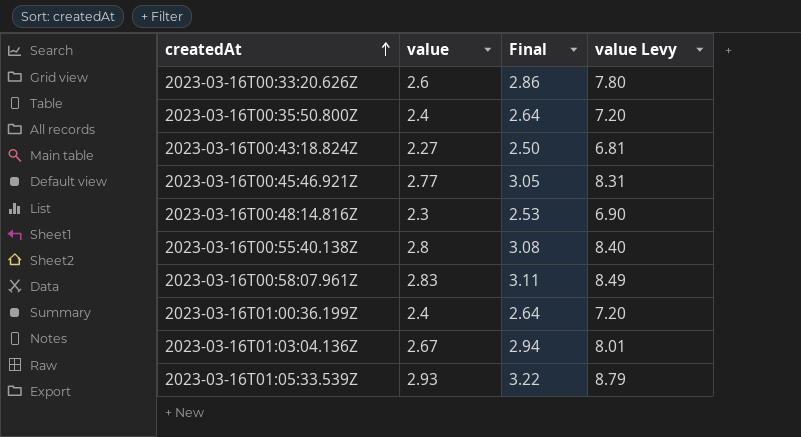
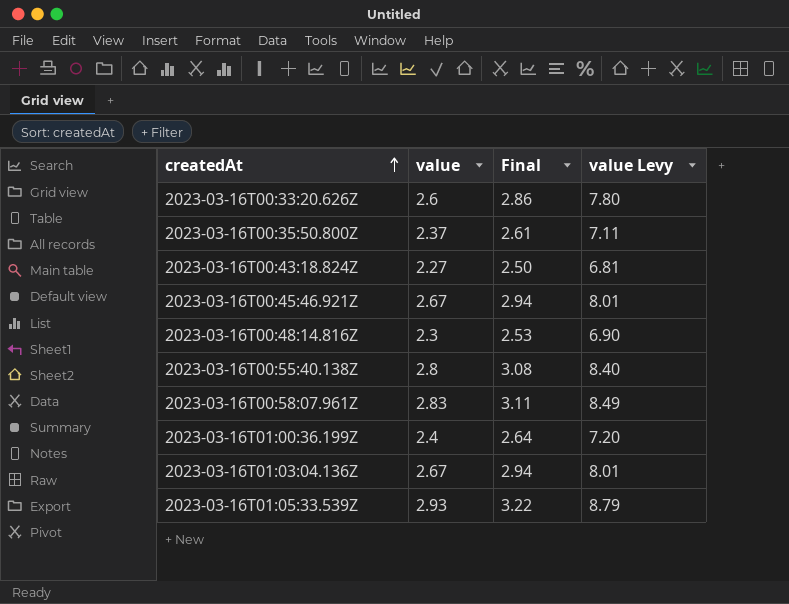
2023-03-16T00:35:50.800Z | value: 2.4 -> 2.37
2023-03-16T00:35:50.800Z | Final: 2.64 -> 2.61
2023-03-16T00:35:50.800Z | value Levy: 7.20 -> 7.11
2023-03-16T00:45:46.921Z | value: 2.77 -> 2.67
2023-03-16T00:45:46.921Z | Final: 3.05 -> 2.94
2023-03-16T00:45:46.921Z | value Levy: 8.31 -> 8.01

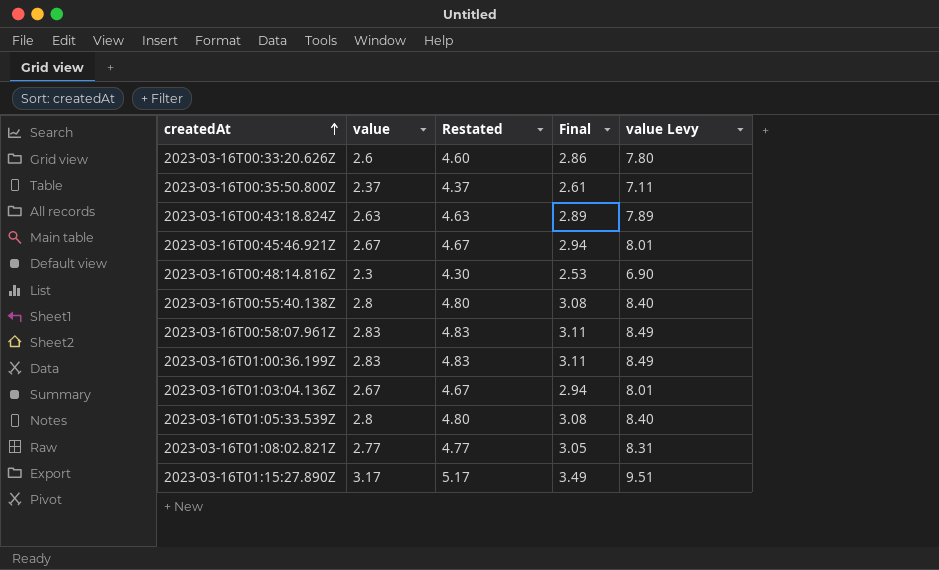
column Restated | formula: none -> [value] + 2
2023-03-16T00:43:18.824Z | value: 2.27 -> 2.63
2023-03-16T00:43:18.824Z | Final: 2.50 -> 2.89
2023-03-16T00:43:18.824Z | value Levy: 6.81 -> 7.89
2023-03-16T01:00:36.199Z | value: 2.4 -> 2.83
2023-03-16T01:00:36.199Z | Final: 2.64 -> 3.11
2023-03-16T01:00:36.199Z | value Levy: 7.20 -> 8.49
2023-03-16T01:05:33.539Z | value: 2.93 -> 2.8
2023-03-16T01:05:33.539Z | Final: 3.22 -> 3.08
2023-03-16T01:05:33.539Z | value Levy: 8.79 -> 8.40
row 2023-03-16T01:08:02.821Z: none -> 2.77 | 4.77 | 3.05 | 8.31
row 2023-03-16T01:15:27.890Z: none -> 3.17 | 5.17 | 3.49 | 9.51

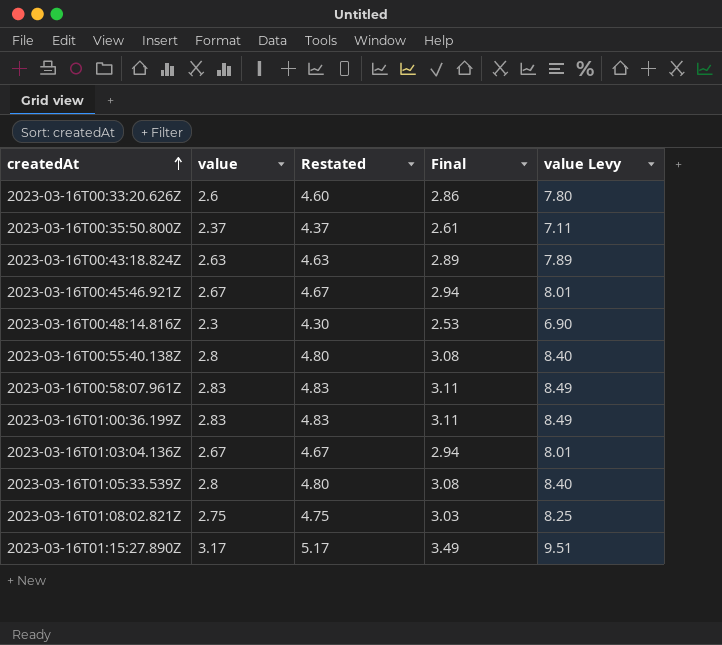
2023-03-16T01:08:02.821Z | value: 2.77 -> 2.75
2023-03-16T01:08:02.821Z | Restated: 4.77 -> 4.75
2023-03-16T01:08:02.821Z | Final: 3.05 -> 3.03
2023-03-16T01:08:02.821Z | value Levy: 8.31 -> 8.25

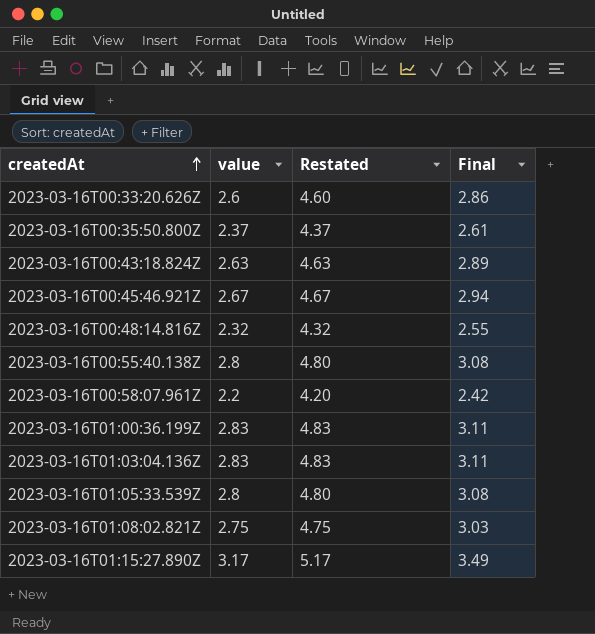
column value Levy | formula: [value] * 3 -> none
2023-03-16T00:48:14.816Z | value: 2.3 -> 2.32
2023-03-16T00:48:14.816Z | Restated: 4.30 -> 4.32
2023-03-16T00:48:14.816Z | Final: 2.53 -> 2.55
2023-03-16T00:58:07.961Z | value: 2.83 -> 2.2
2023-03-16T00:58:07.961Z | Restated: 4.83 -> 4.20
2023-03-16T00:58:07.961Z | Final: 3.11 -> 2.42
2023-03-16T01:03:04.136Z | value: 2.67 -> 2.83
2023-03-16T01:03:04.136Z | Restated: 4.67 -> 4.83
2023-03-16T01:03:04.136Z | Final: 2.94 -> 3.11

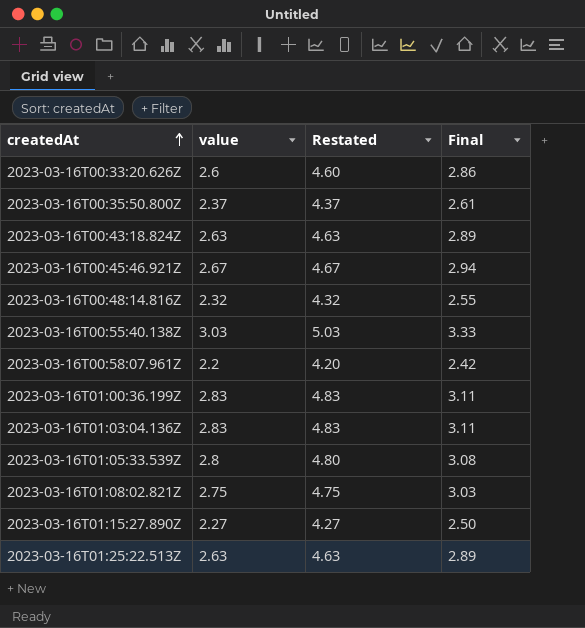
2023-03-16T00:55:40.138Z | value: 2.8 -> 3.03
2023-03-16T00:55:40.138Z | Restated: 4.80 -> 5.03
2023-03-16T00:55:40.138Z | Final: 3.08 -> 3.33
2023-03-16T01:15:27.890Z | value: 3.17 -> 2.27
2023-03-16T01:15:27.890Z | Restated: 5.17 -> 4.27
2023-03-16T01:15:27.890Z | Final: 3.49 -> 2.50
row 2023-03-16T01:25:22.513Z: none -> 2.63 | 4.63 | 2.89

